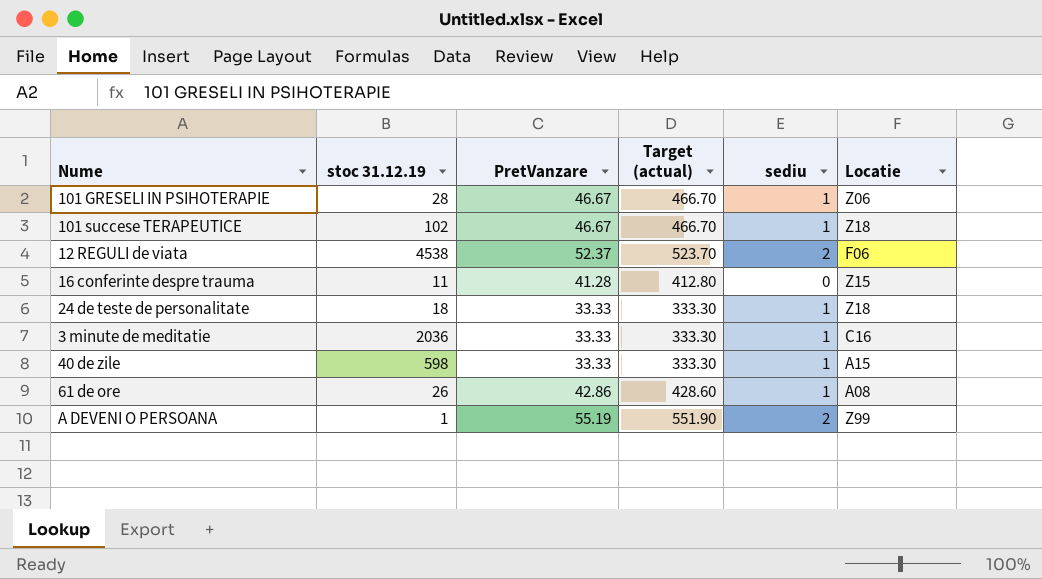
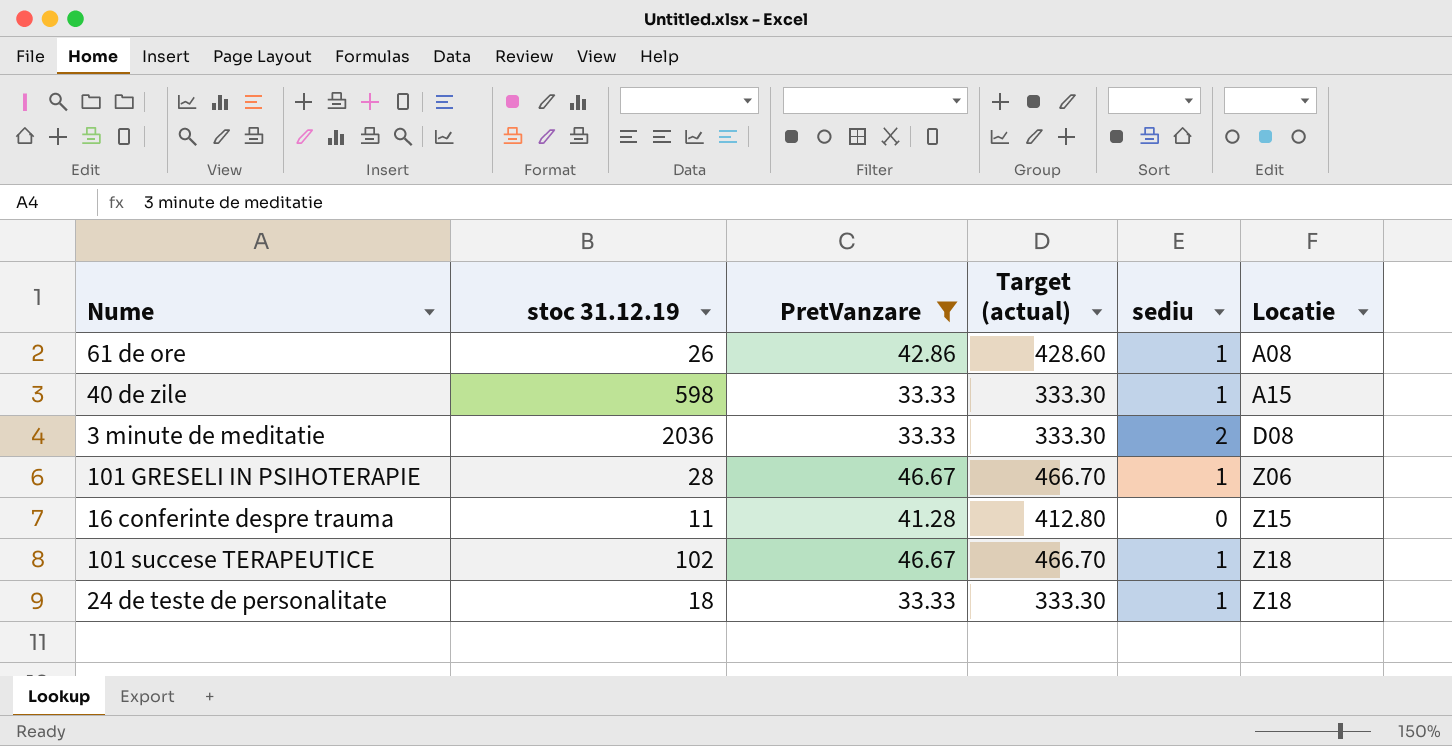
filter: none -> PretVanzare <= 46.67
row order: none -> Locatie ascending
3 minute de meditatie | sediu: 1 -> 2
3 minute de meditatie | Locatie: C16 -> D08

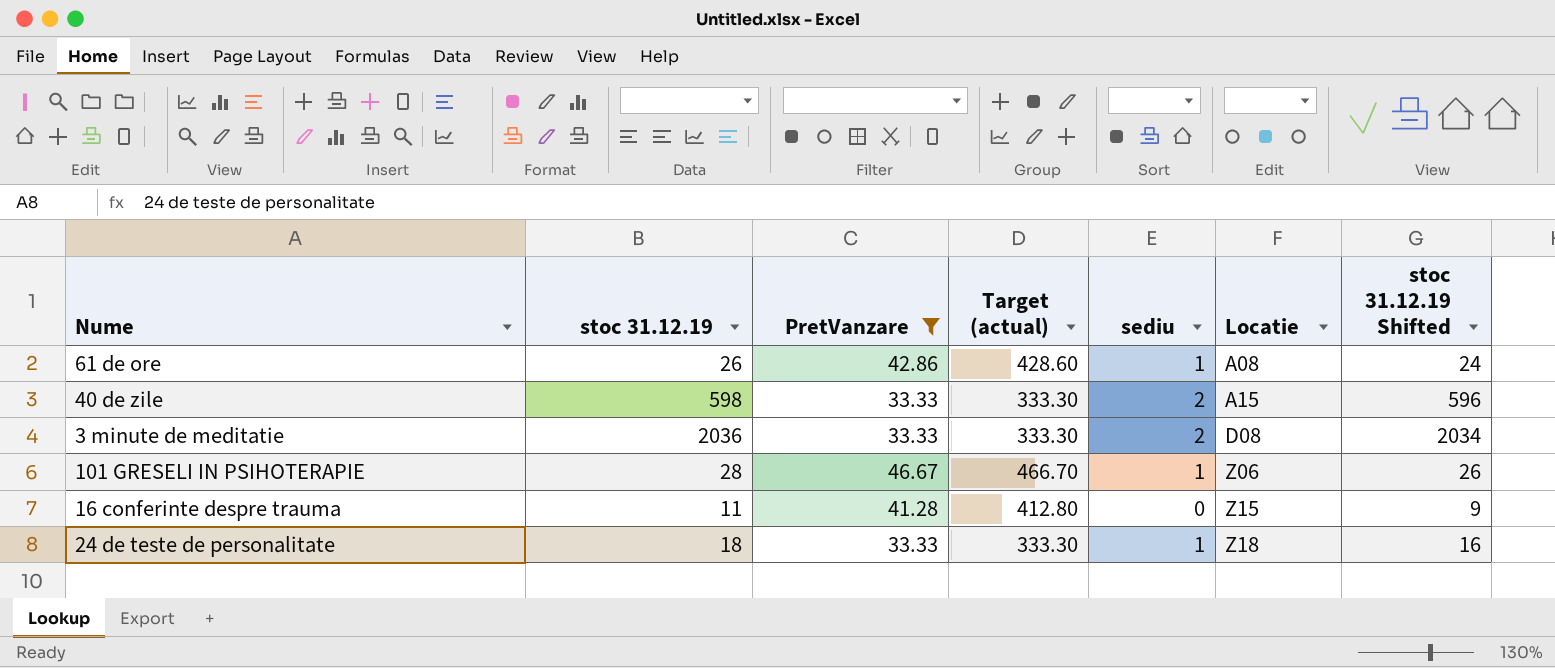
column stoc 31.12.19 Shifted | formula: none -> [stoc 31.12.19] - 2
row 101 succese TERAPEUTICE: 102 | 46.67 | 466.70 | 1 | Z18 -> none
40 de zile | sediu: 1 -> 2

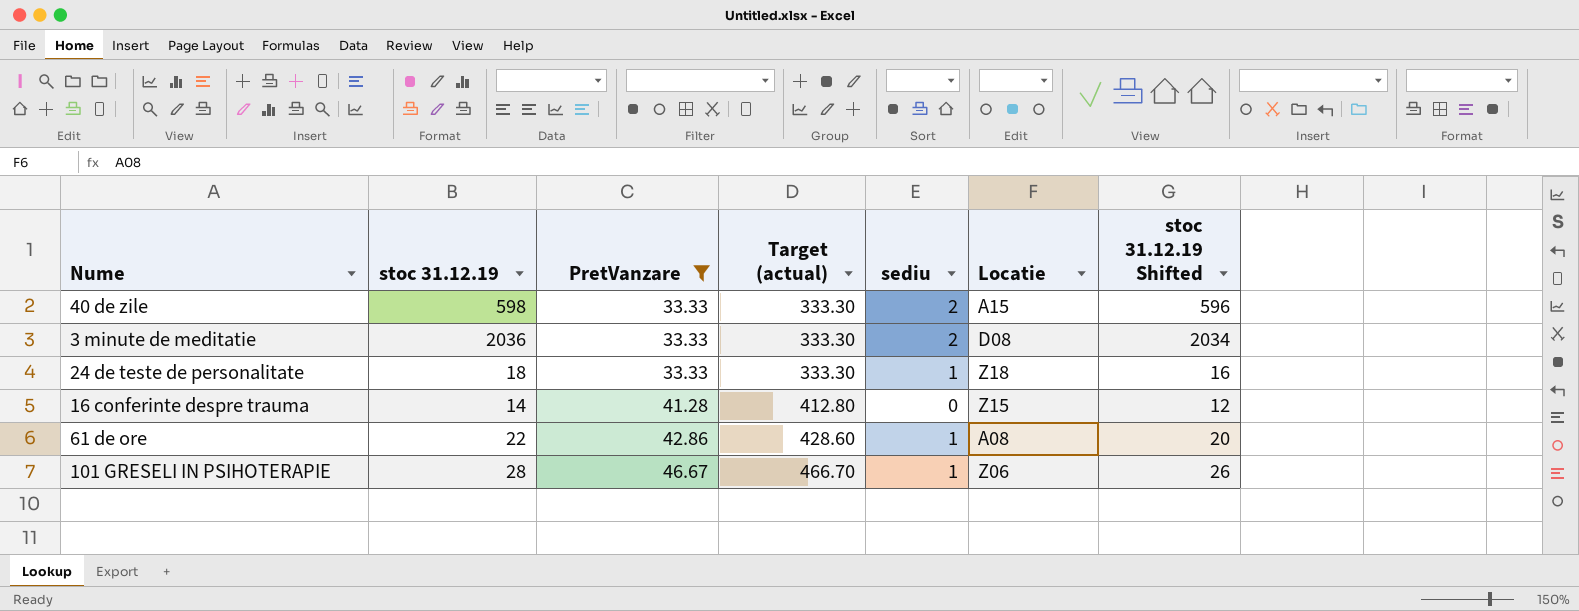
row order: Locatie ascending -> PretVanzare ascending
16 conferinte despre trauma | stoc 31.12.19: 11 -> 14
16 conferinte despre trauma | stoc 31.12.19 Shifted: 9 -> 12
61 de ore | stoc 31.12.19: 26 -> 22
61 de ore | stoc 31.12.19 Shifted: 24 -> 20

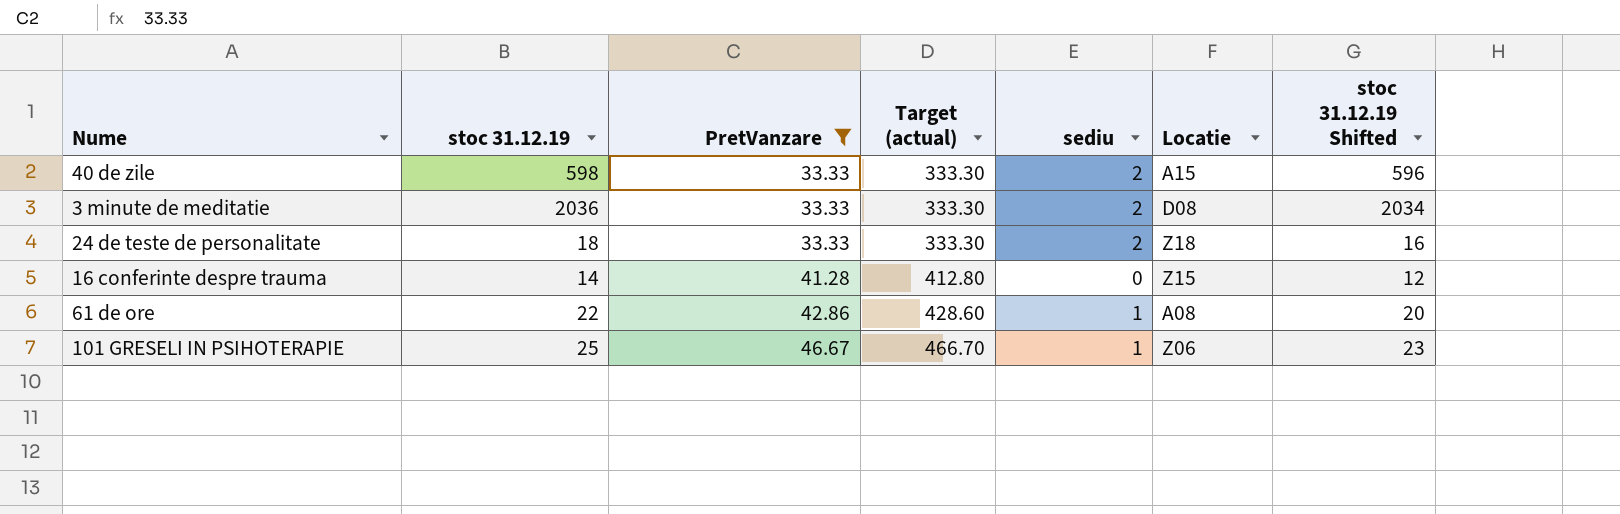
24 de teste de personalitate | sediu: 1 -> 2
101 GRESELI IN PSIHOTERAPIE | stoc 31.12.19: 28 -> 25
101 GRESELI IN PSIHOTERAPIE | stoc 31.12.19 Shifted: 26 -> 23

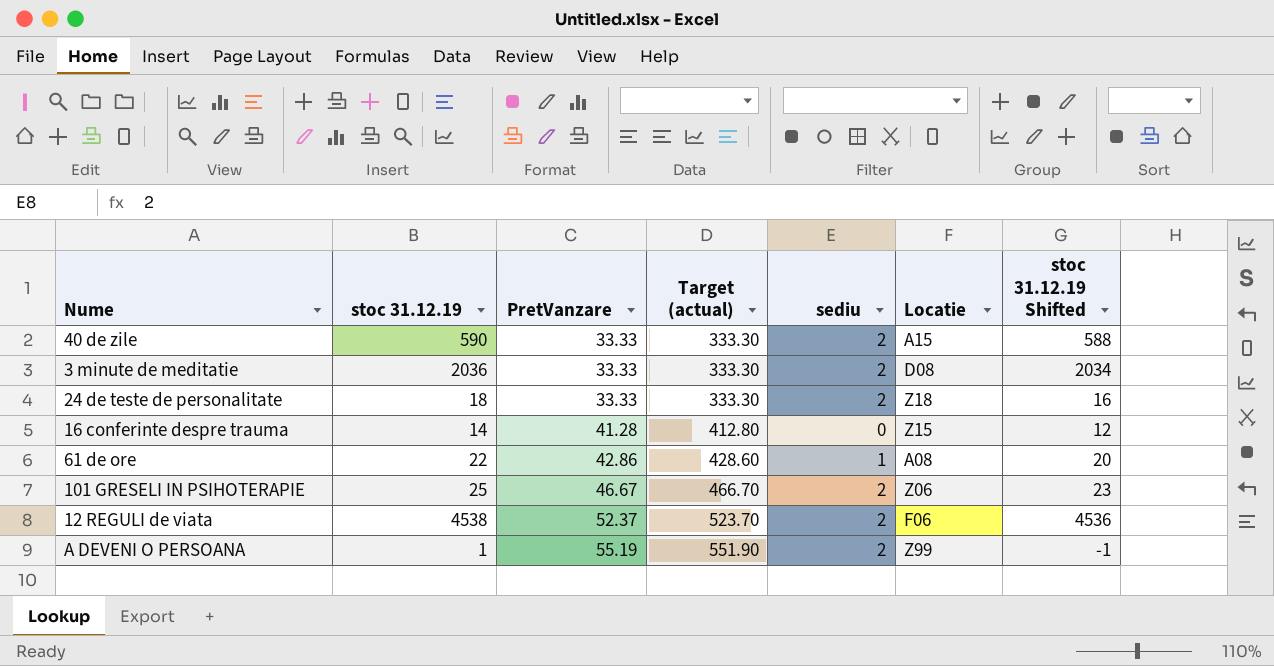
filter: PretVanzare <= 46.67 -> none
40 de zile | stoc 31.12.19: 598 -> 590
40 de zile | stoc 31.12.19 Shifted: 596 -> 588
101 GRESELI IN PSIHOTERAPIE | sediu: 1 -> 2

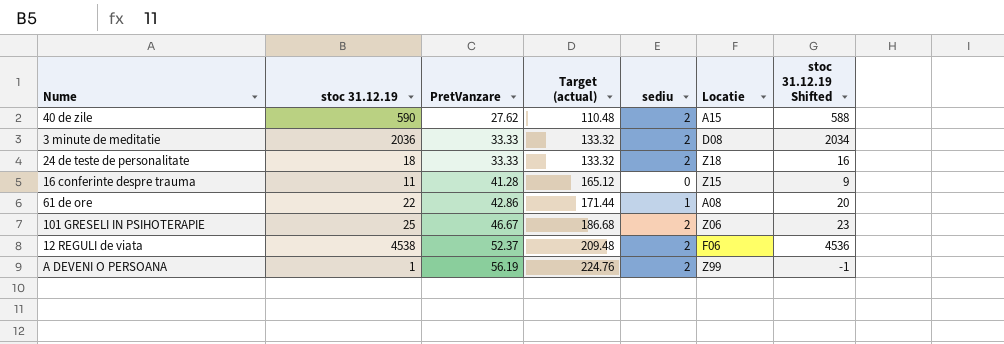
column Target (actual) | formula: [PretVanzare] * 10 -> [PretVanzare] * 4
40 de zile | PretVanzare: 33.33 -> 27.62
16 conferinte despre trauma | stoc 31.12.19: 14 -> 11
16 conferinte despre trauma | stoc 31.12.19 Shifted: 12 -> 9
A DEVENI O PERSOANA | PretVanzare: 55.19 -> 56.19

